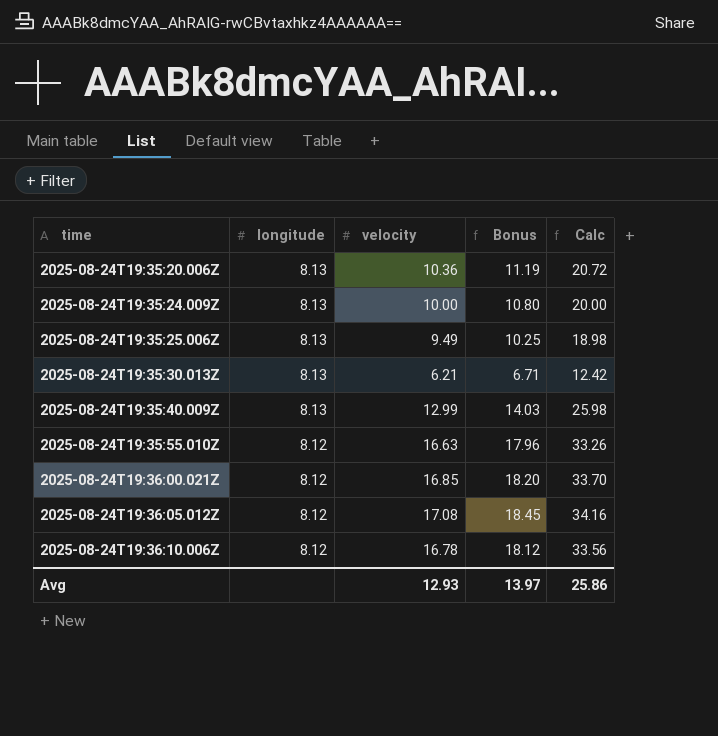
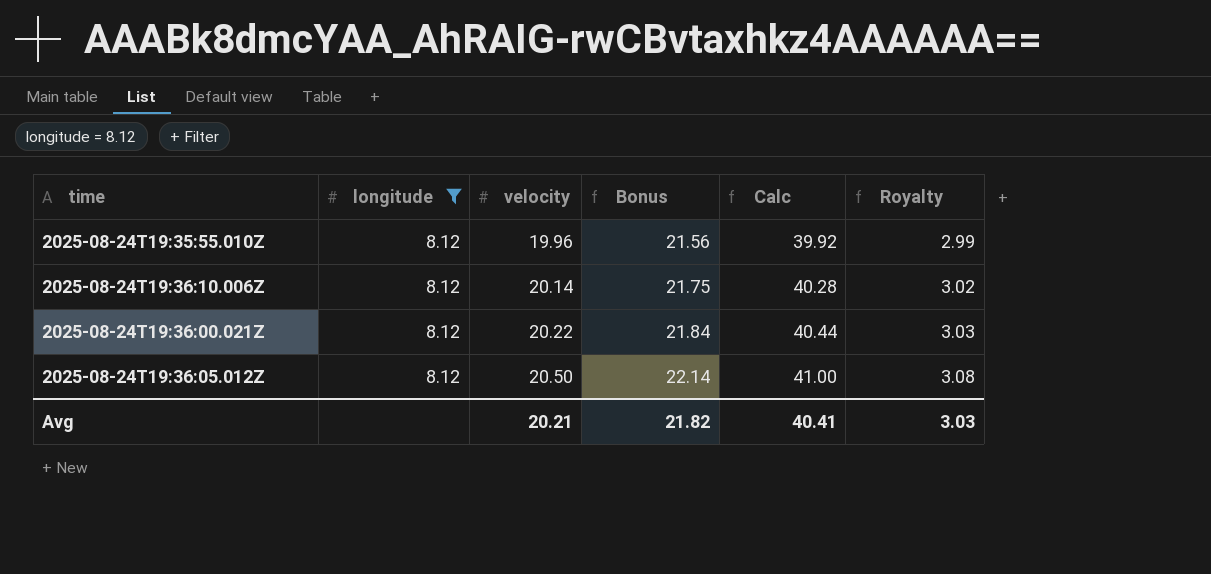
filter: none -> longitude = 8.12
row order: time ascending -> velocity ascending
column Royalty | formula: none -> [velocity] * 0.15
2025-08-24T19:35:55.010Z | velocity: 16.63 -> 19.96
2025-08-24T19:35:55.010Z | Bonus: 17.96 -> 21.56
2025-08-24T19:35:55.010Z | Calc: 33.26 -> 39.92
2025-08-24T19:36:10.006Z | velocity: 16.78 -> 20.14
2025-08-24T19:36:10.006Z | Bonus: 18.12 -> 21.75
2025-08-24T19:36:10.006Z | Calc: 33.56 -> 40.28
2025-08-24T19:36:00.021Z | velocity: 16.85 -> 20.22
2025-08-24T19:36:00.021Z | Bonus: 18.20 -> 21.84
2025-08-24T19:36:00.021Z | Calc: 33.70 -> 40.44
2025-08-24T19:36:05.012Z | velocity: 17.08 -> 20.50
2025-08-24T19:36:05.012Z | Bonus: 18.45 -> 22.14
2025-08-24T19:36:05.012Z | Calc: 34.16 -> 41.00
Avg | velocity: 12.93 -> 20.21
Avg | Bonus: 13.97 -> 21.82
Avg | Calc: 25.86 -> 40.41

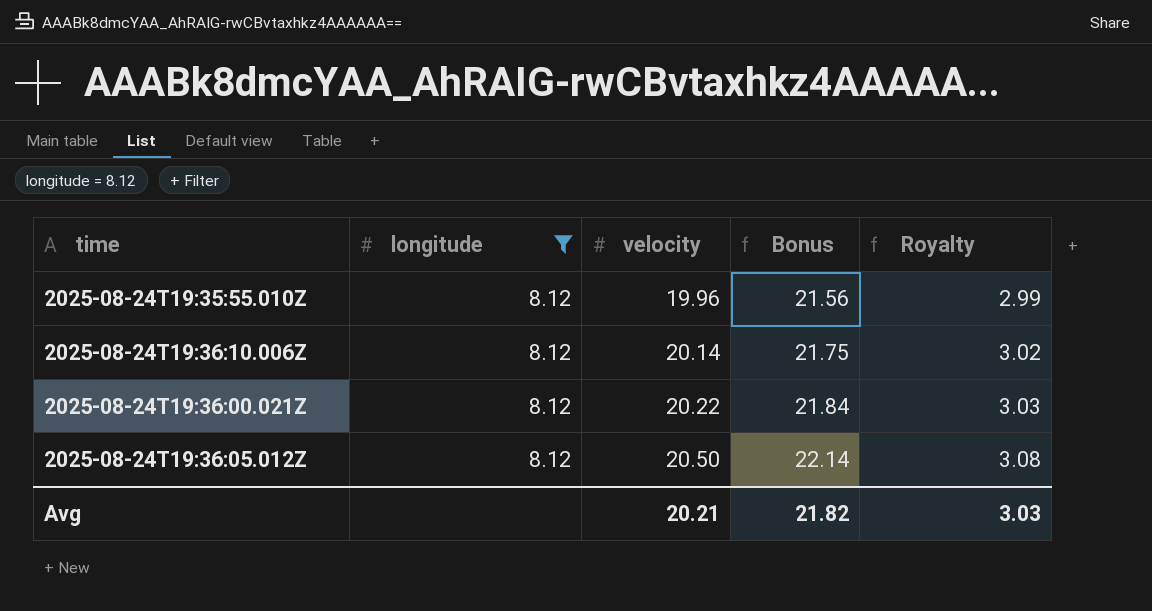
column Calc | formula: [velocity] * 2 -> none

